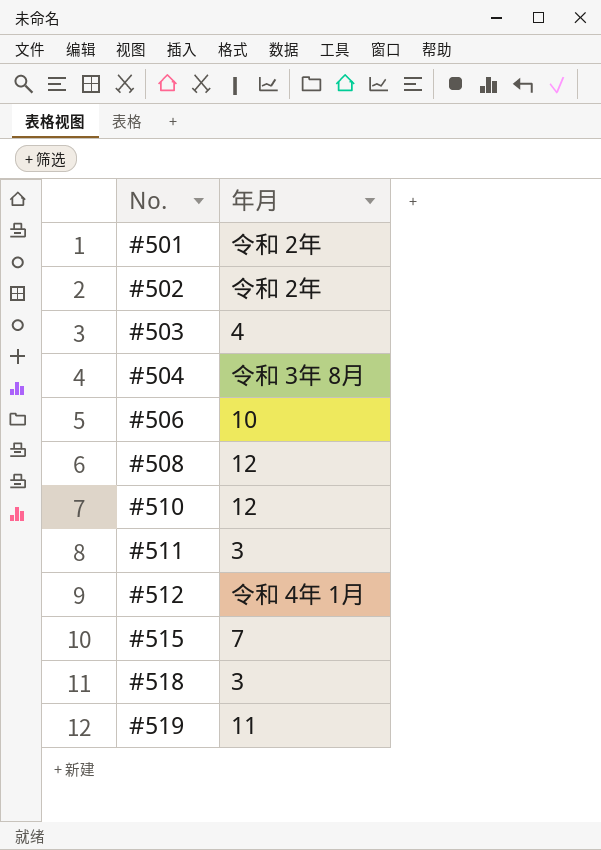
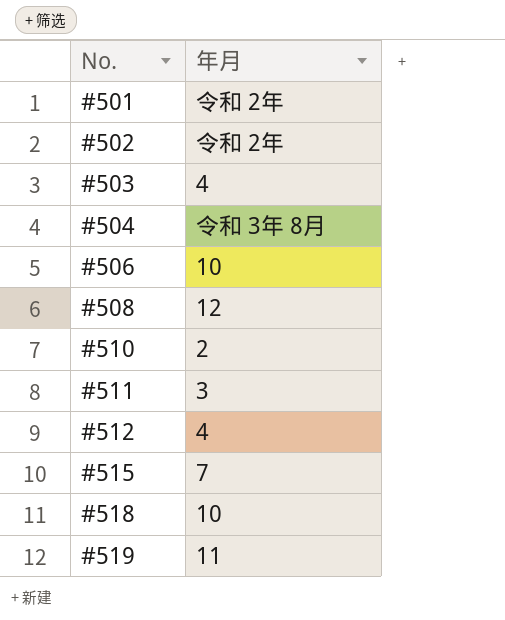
#510 | 年月: 12 -> 2
#512 | 年月: 令和 4年 1月 -> 4
#518 | 年月: 3 -> 10

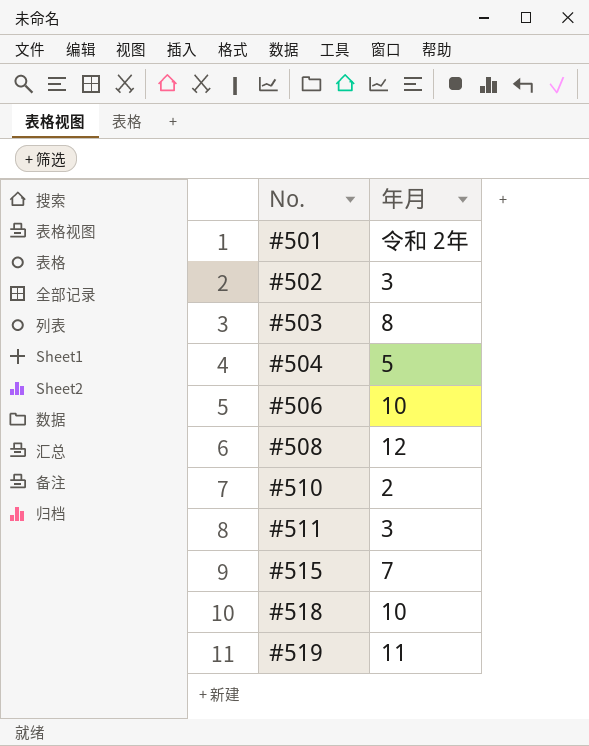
row #512: 4 -> none
#502 | 年月: 令和 2年 -> 3
#503 | 年月: 4 -> 8
#504 | 年月: 令和 3年 8月 -> 5

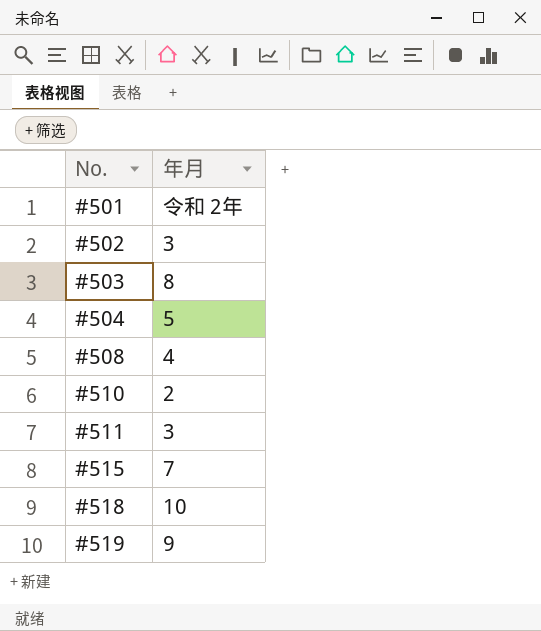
row #506: 10 -> none
#508 | 年月: 12 -> 4
#519 | 年月: 11 -> 9

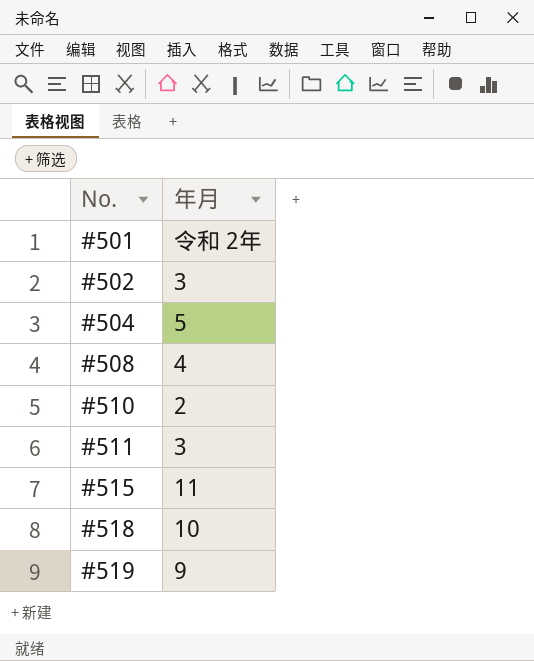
row #503: 8 -> none
#515 | 年月: 7 -> 11

